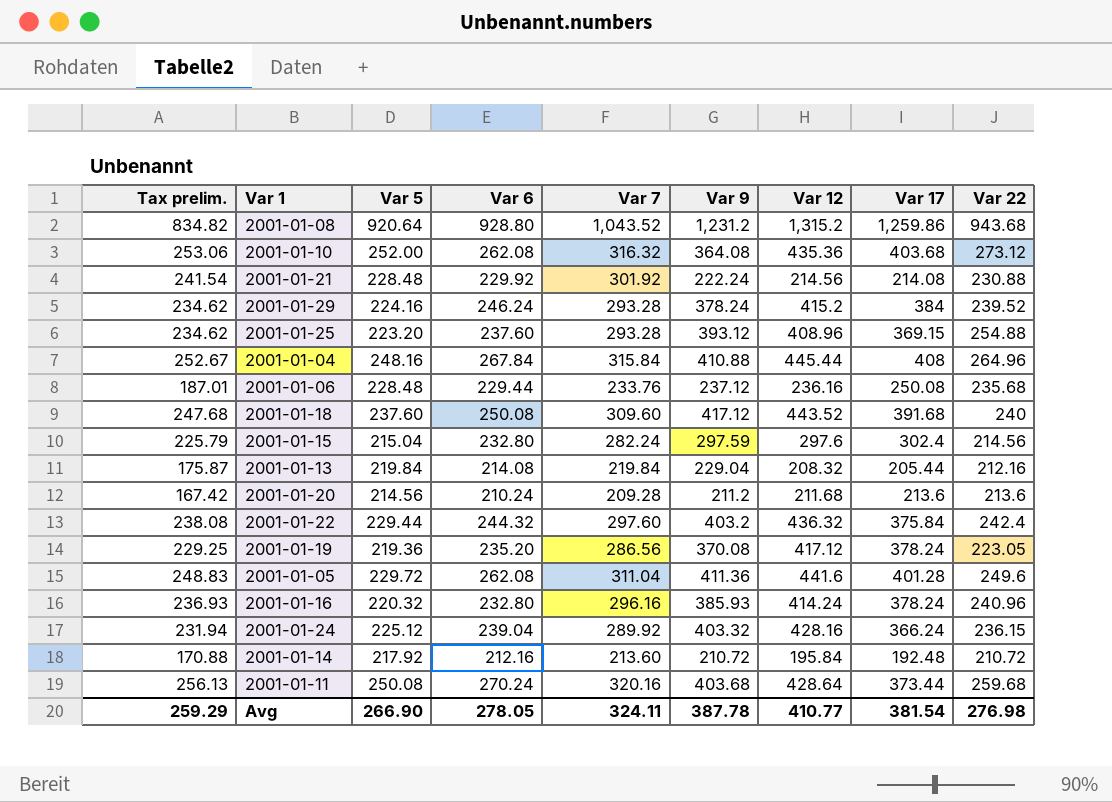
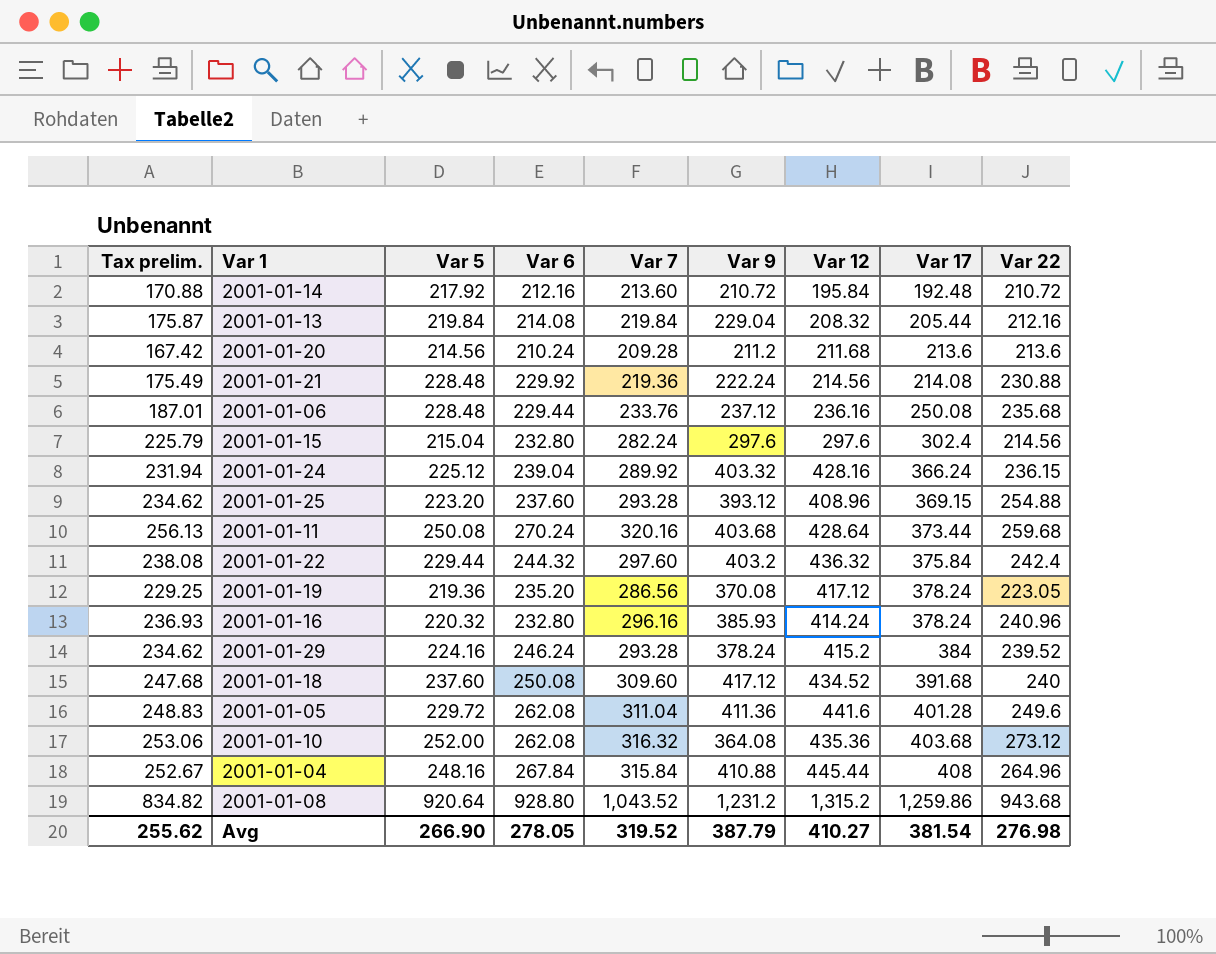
row order: none -> Var 17 ascending
2001-01-21 | Tax prelim.: 241.54 -> 175.49
2001-01-21 | Var 7: 301.92 -> 219.36
2001-01-15 | Var 9: 297.59 -> 297.6
2001-01-18 | Var 12: 443.52 -> 434.52
Avg | Tax prelim.: 259.29 -> 255.62
Avg | Var 7: 324.11 -> 319.52
Avg | Var 9: 387.78 -> 387.79
Avg | Var 12: 410.77 -> 410.27

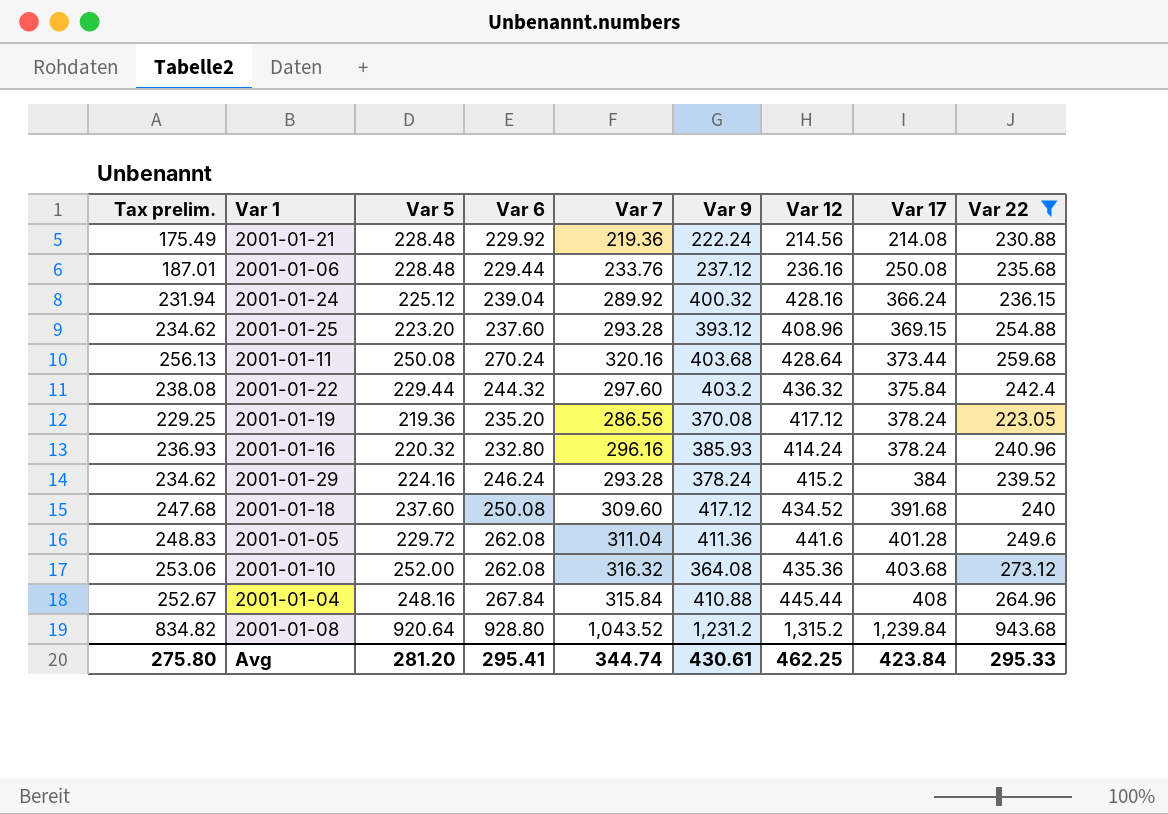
filter: none -> Var 22 >= 223.05
2001-01-24 | Var 9: 403.32 -> 400.32
2001-01-08 | Var 17: 1,259.86 -> 1,239.84
Avg | Tax prelim.: 255.62 -> 275.80
Avg | Var 5: 266.90 -> 281.20
Avg | Var 6: 278.05 -> 295.41
Avg | Var 7: 319.52 -> 344.74
Avg | Var 9: 387.79 -> 430.61
Avg | Var 12: 410.27 -> 462.25
Avg | Var 17: 381.54 -> 423.84
Avg | Var 22: 276.98 -> 295.33

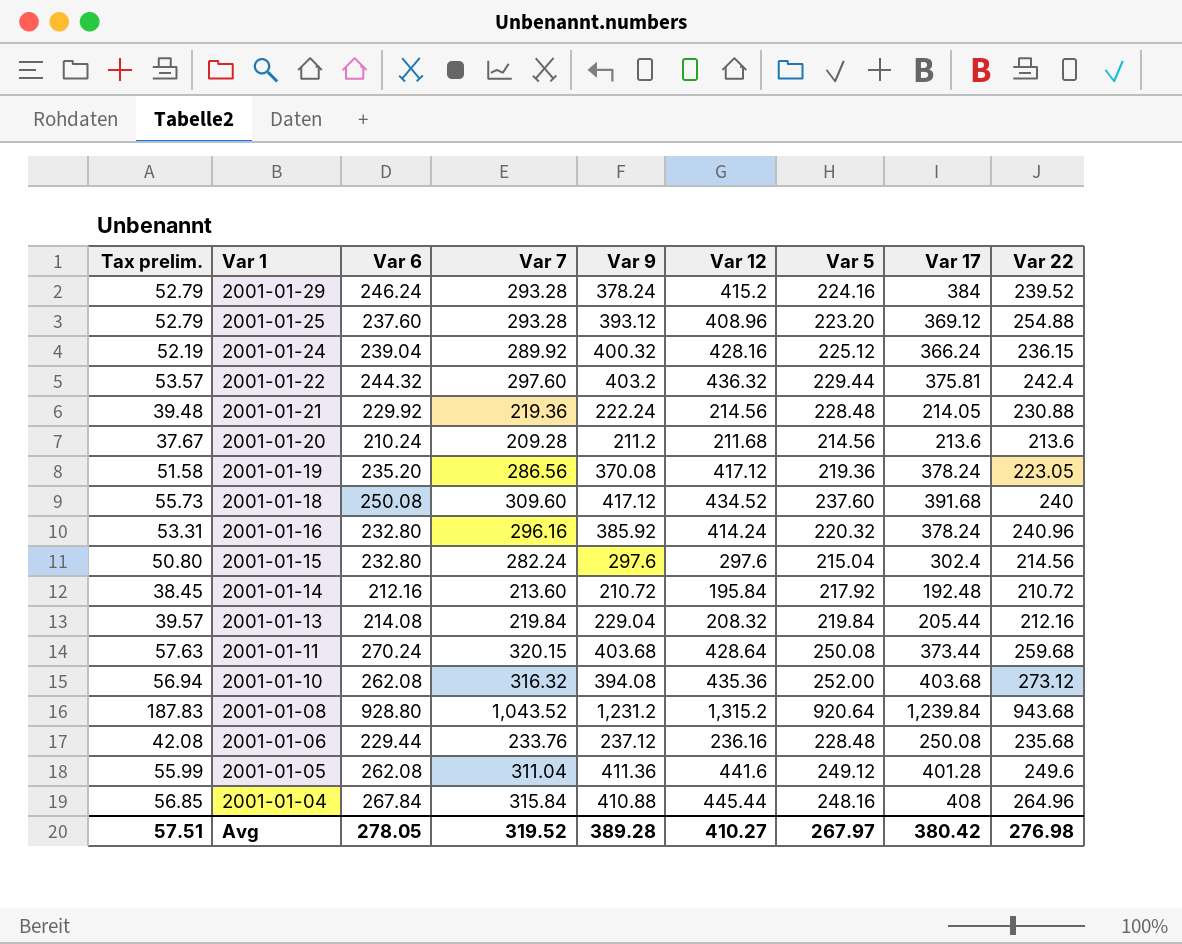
filter: Var 22 >= 223.05 -> none
row order: Var 17 ascending -> Var 1 descending
column Tax prelim. | formula: [Var 7] * 0.8 -> [Var 7] * 0.18
column Var 5 | position: 3 -> 7
2001-01-25 | Var 17: 369.15 -> 369.12
2001-01-22 | Var 17: 375.84 -> 375.81
2001-01-21 | Var 17: 214.08 -> 214.05
2001-01-16 | Var 9: 385.93 -> 385.92
2001-01-11 | Var 7: 320.16 -> 320.15
2001-01-10 | Var 9: 364.08 -> 394.08
2001-01-05 | Var 5: 229.72 -> 249.12
Avg | Tax prelim.: 275.80 -> 57.51
Avg | Var 6: 295.41 -> 278.05
Avg | Var 7: 344.74 -> 319.52
Avg | Var 9: 430.61 -> 389.28
Avg | Var 12: 462.25 -> 410.27
Avg | Var 5: 281.20 -> 267.97
Avg | Var 17: 423.84 -> 380.42
Avg | Var 22: 295.33 -> 276.98

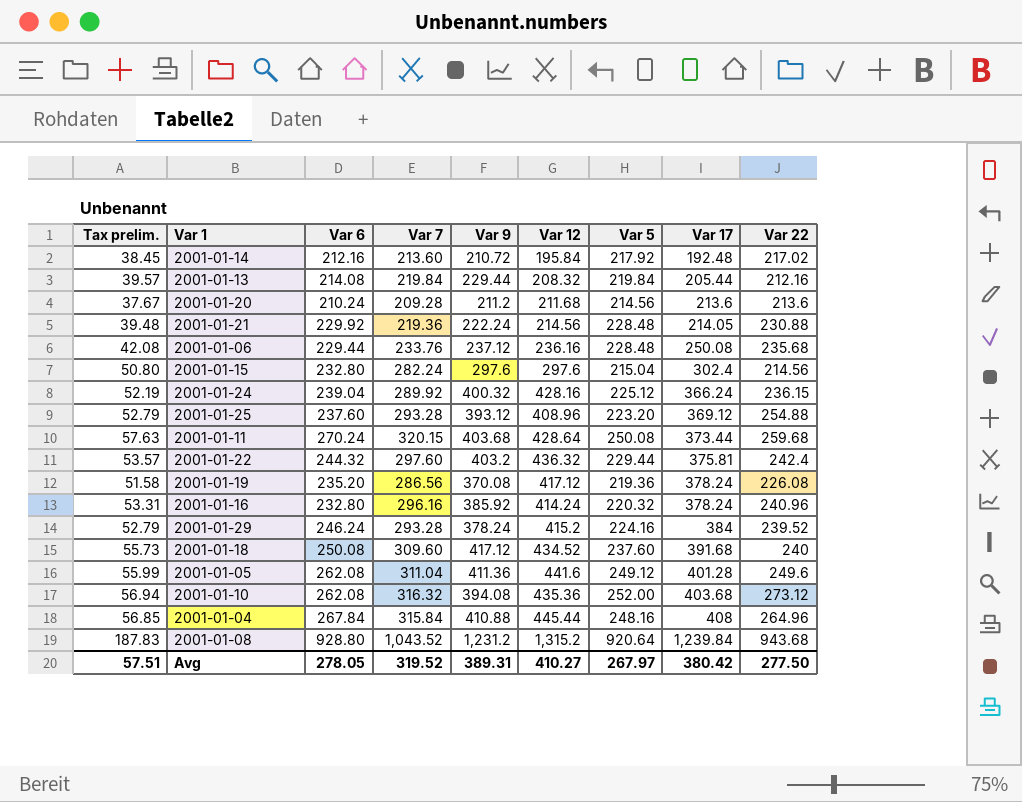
row order: Var 1 descending -> Var 17 ascending
2001-01-14 | Var 22: 210.72 -> 217.02
2001-01-13 | Var 9: 229.04 -> 229.44
2001-01-19 | Var 22: 223.05 -> 226.08
Avg | Var 9: 389.28 -> 389.31
Avg | Var 22: 276.98 -> 277.50

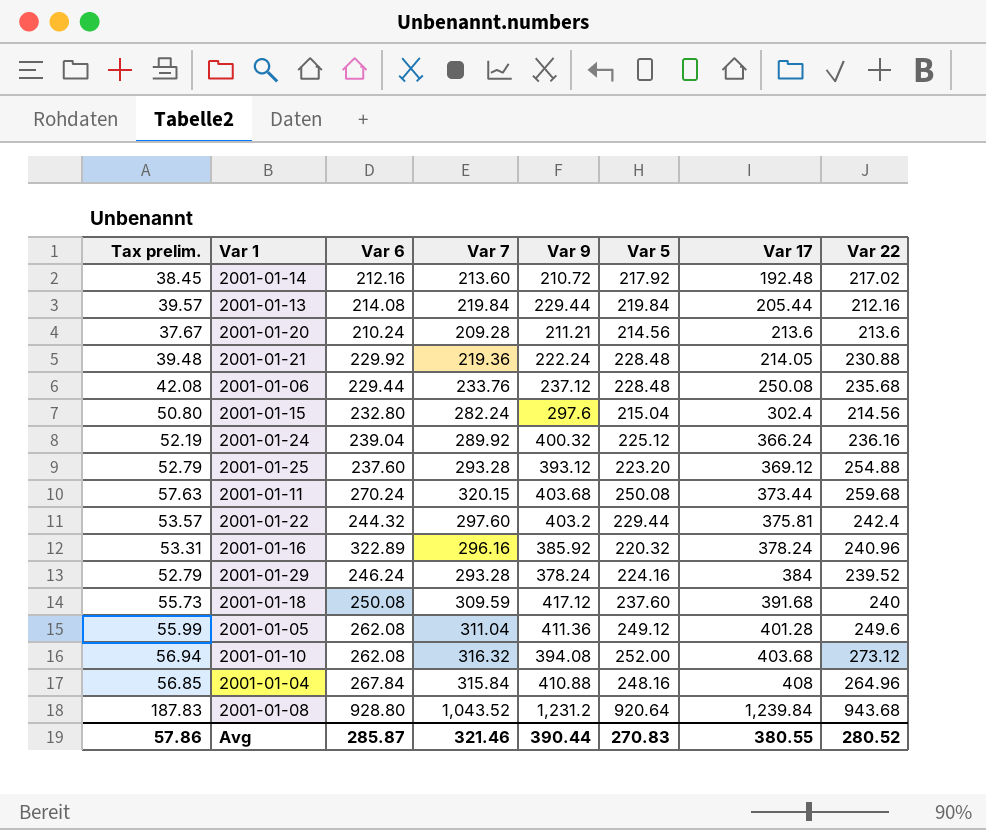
column Var 12 | position: 6 -> none
row 2001-01-19: 51.58 | 235.20 | 286.56 | 370.08 | 417.12 | 219.36 | 378.24 | 226.08 -> none
2001-01-20 | Var 9: 211.2 -> 211.21
2001-01-24 | Var 22: 236.15 -> 236.16
2001-01-16 | Var 6: 232.80 -> 322.89
2001-01-18 | Var 7: 309.60 -> 309.59
Avg | Tax prelim.: 57.51 -> 57.86
Avg | Var 6: 278.05 -> 285.87
Avg | Var 7: 319.52 -> 321.46
Avg | Var 9: 389.31 -> 390.44
Avg | Var 5: 267.97 -> 270.83
Avg | Var 17: 380.42 -> 380.55
Avg | Var 22: 277.50 -> 280.52

